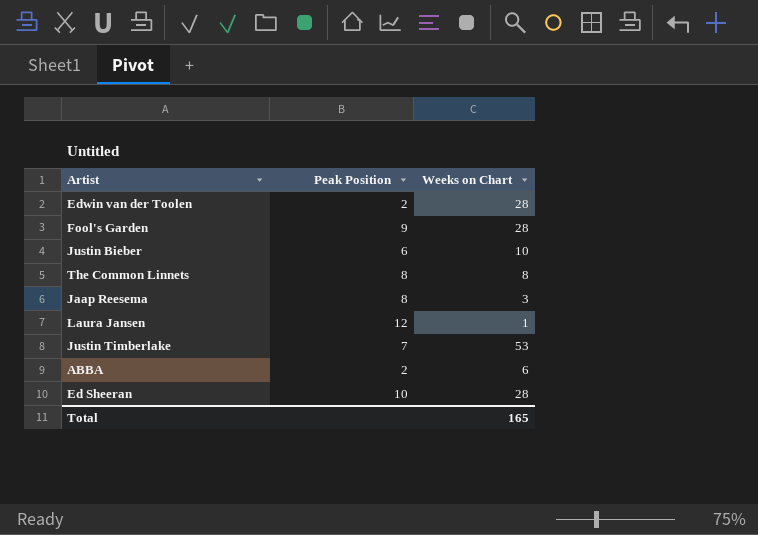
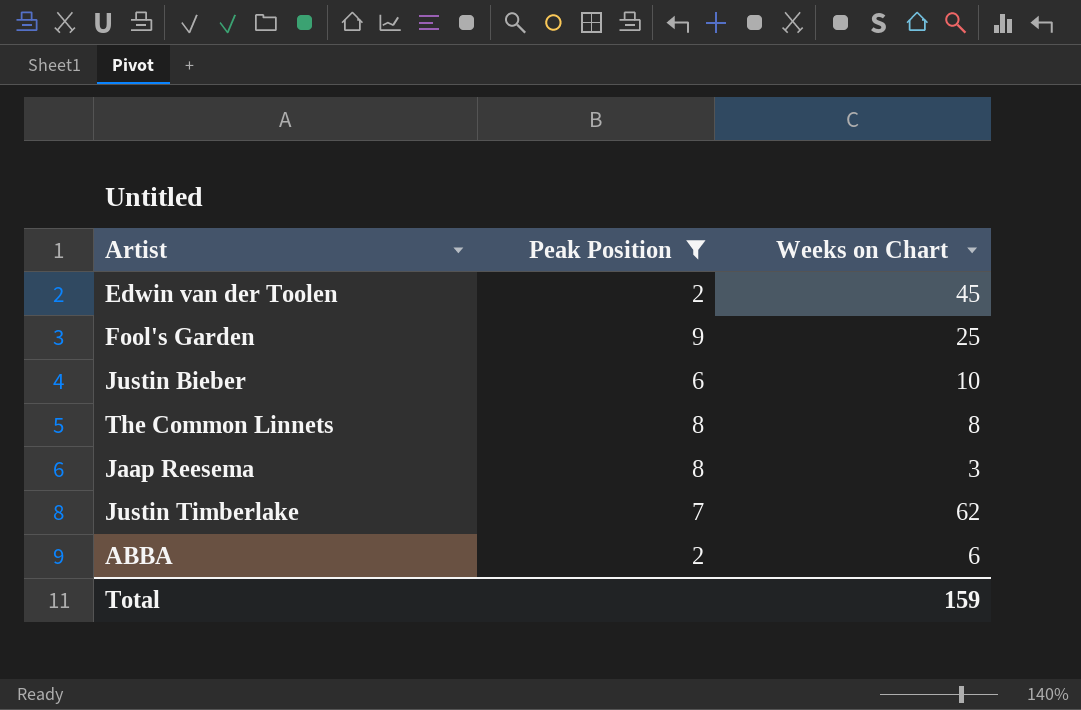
filter: none -> Peak Position <= 9
Edwin van der Toolen | Weeks on Chart: 28 -> 45
Fool's Garden | Weeks on Chart: 28 -> 25
Justin Timberlake | Weeks on Chart: 53 -> 62
Total | Weeks on Chart: 165 -> 159

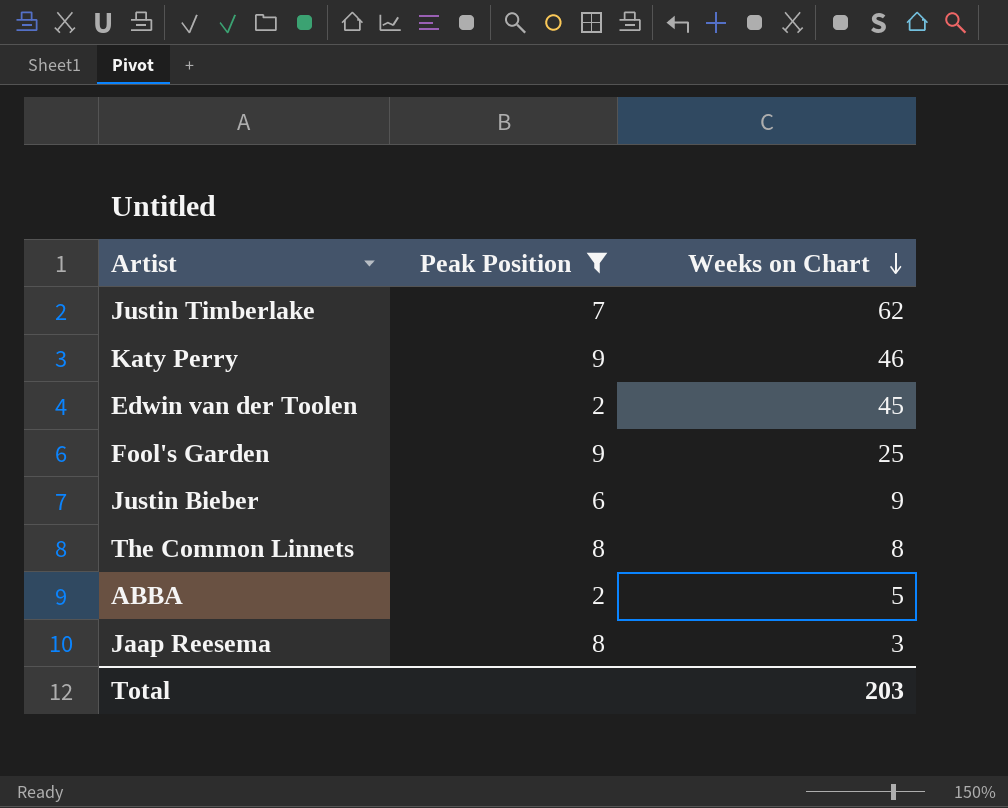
row order: none -> Weeks on Chart descending
row Katy Perry: none -> 9 | 46
Justin Bieber | Weeks on Chart: 10 -> 9
ABBA | Weeks on Chart: 6 -> 5
Total | Weeks on Chart: 159 -> 203

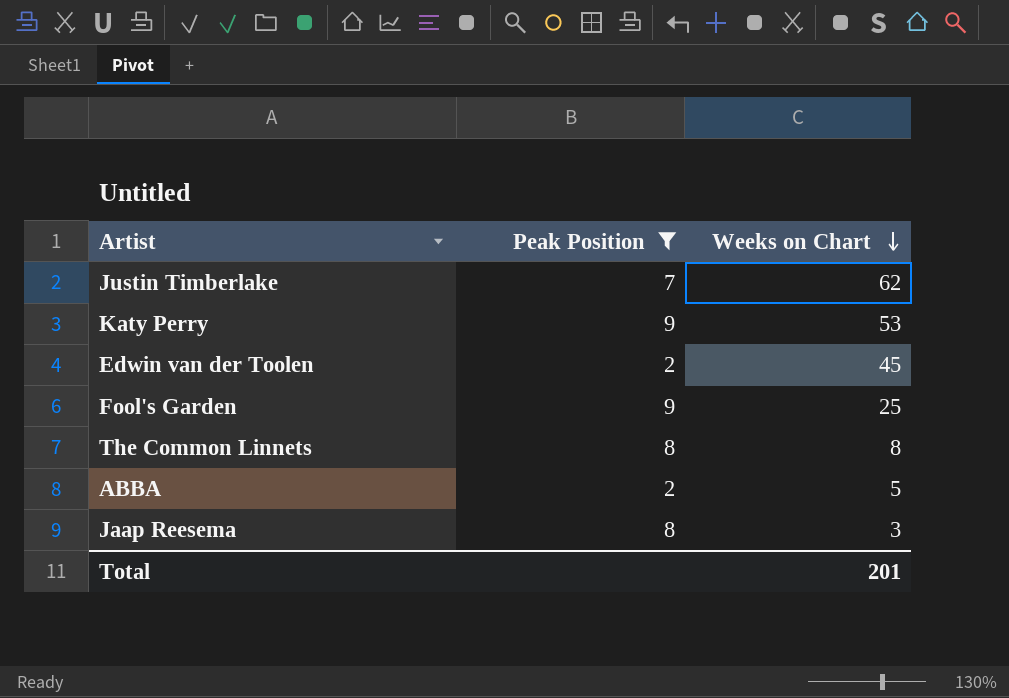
row Justin Bieber: 6 | 9 -> none
Katy Perry | Weeks on Chart: 46 -> 53
Total | Weeks on Chart: 203 -> 201

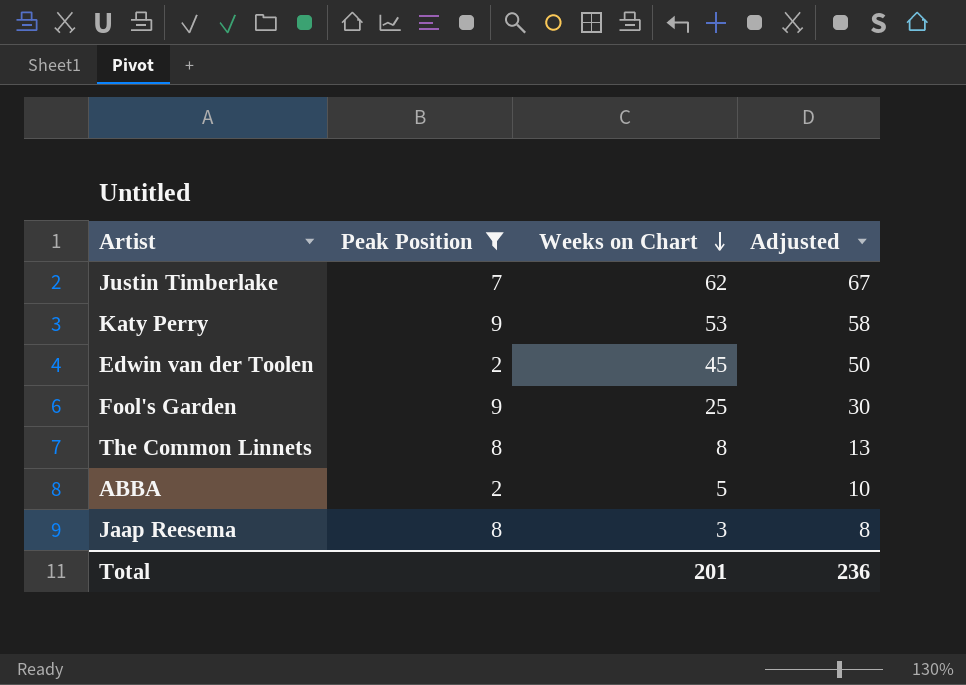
column Adjusted | formula: none -> [Weeks on Chart] + 5

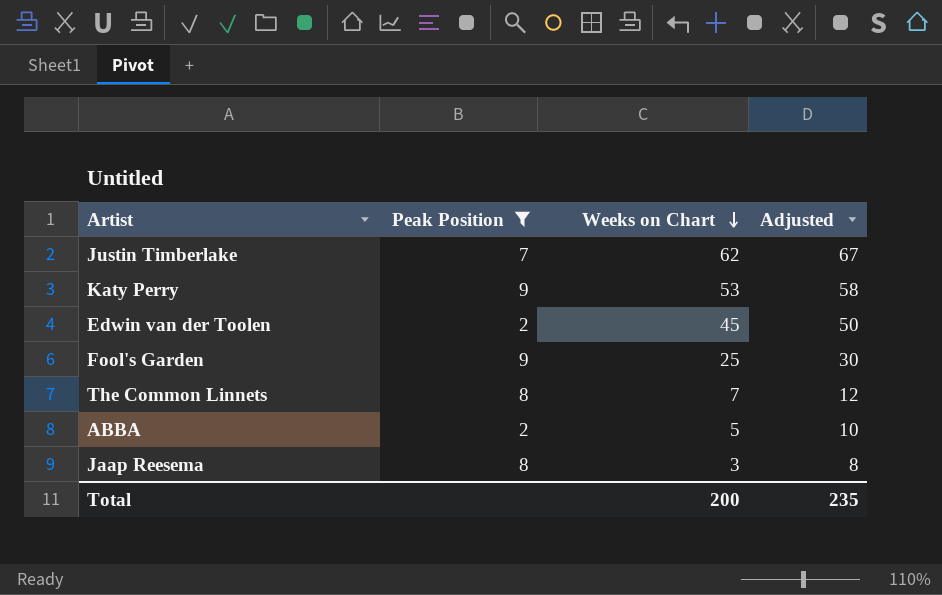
The Common Linnets | Weeks on Chart: 8 -> 7
The Common Linnets | Adjusted: 13 -> 12
Total | Weeks on Chart: 201 -> 200
Total | Adjusted: 236 -> 235

